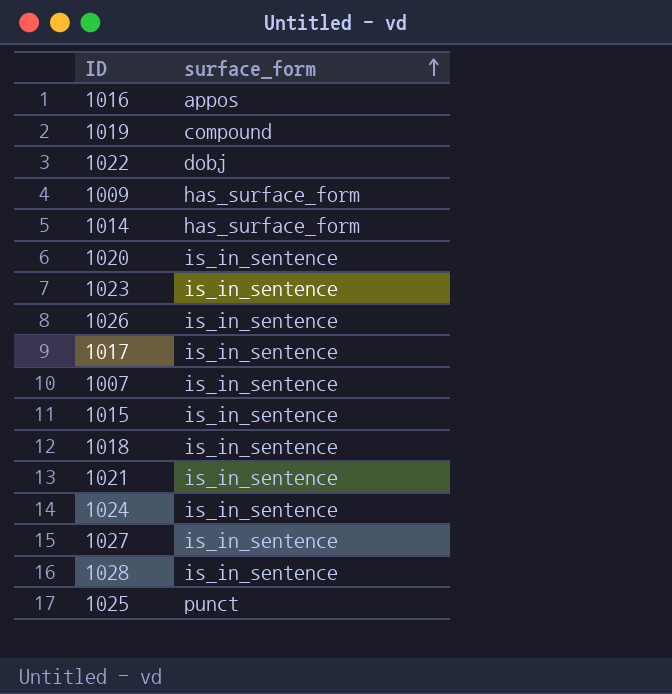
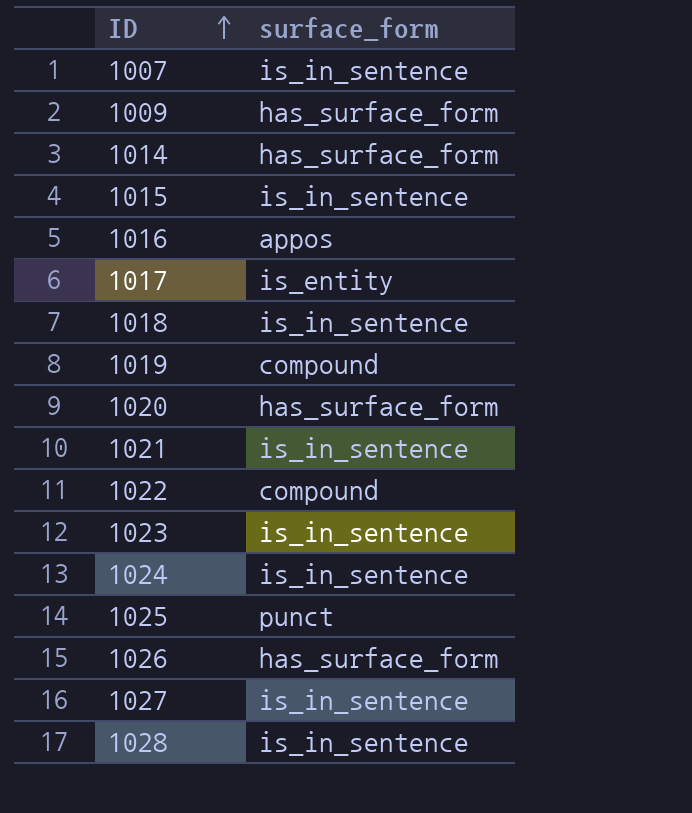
row order: surface_form ascending -> ID ascending
1017 | surface_form: is_in_sentence -> is_entity
1020 | surface_form: is_in_sentence -> has_surface_form
1022 | surface_form: dobj -> compound
1026 | surface_form: is_in_sentence -> has_surface_form

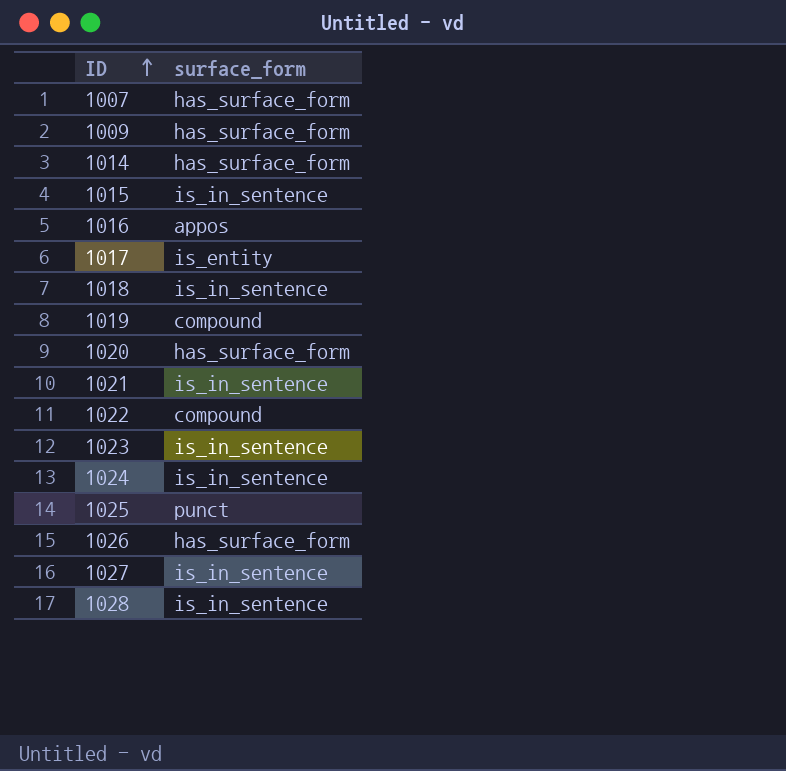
1007 | surface_form: is_in_sentence -> has_surface_form

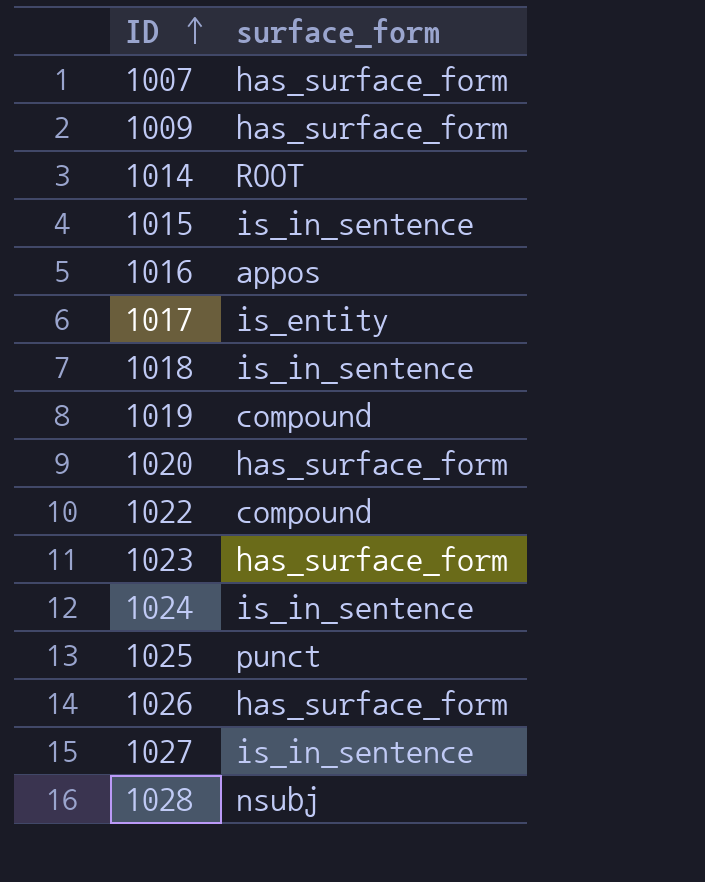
row 1021: is_in_sentence -> none
1014 | surface_form: has_surface_form -> ROOT
1023 | surface_form: is_in_sentence -> has_surface_form
1028 | surface_form: is_in_sentence -> nsubj

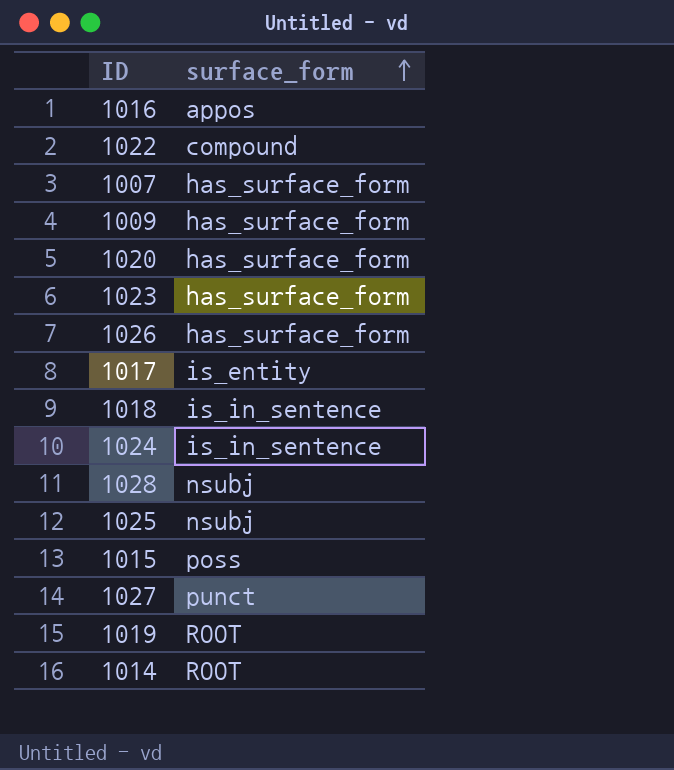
row order: ID ascending -> surface_form ascending
1025 | surface_form: punct -> nsubj
1015 | surface_form: is_in_sentence -> poss
1027 | surface_form: is_in_sentence -> punct
1019 | surface_form: compound -> ROOT

